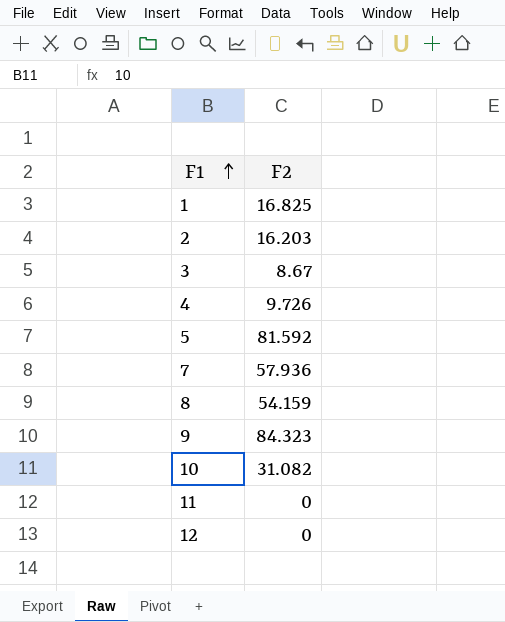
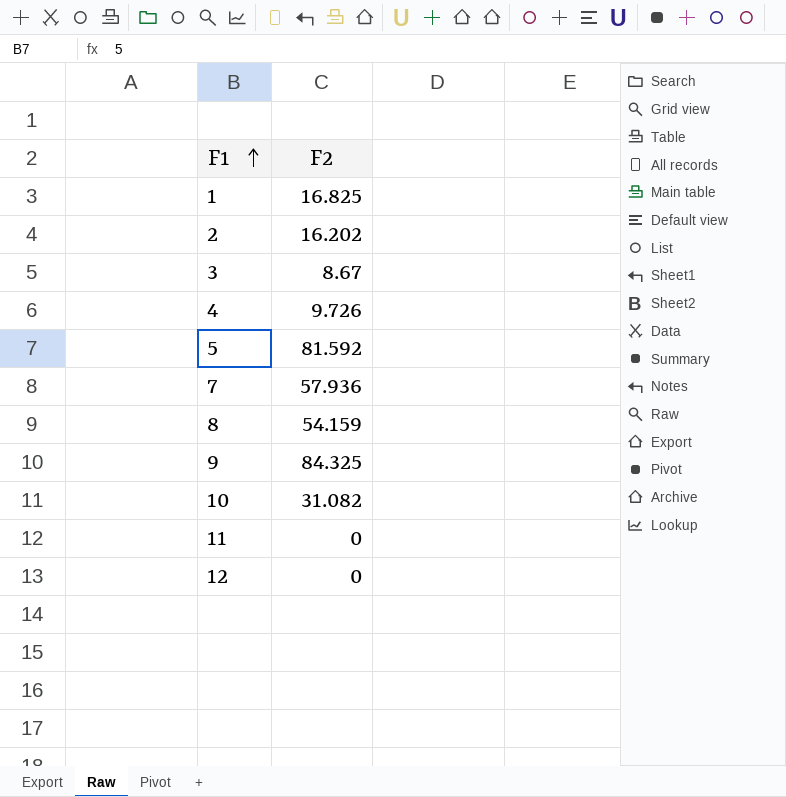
2 | F2: 16.203 -> 16.202
9 | F2: 84.323 -> 84.325

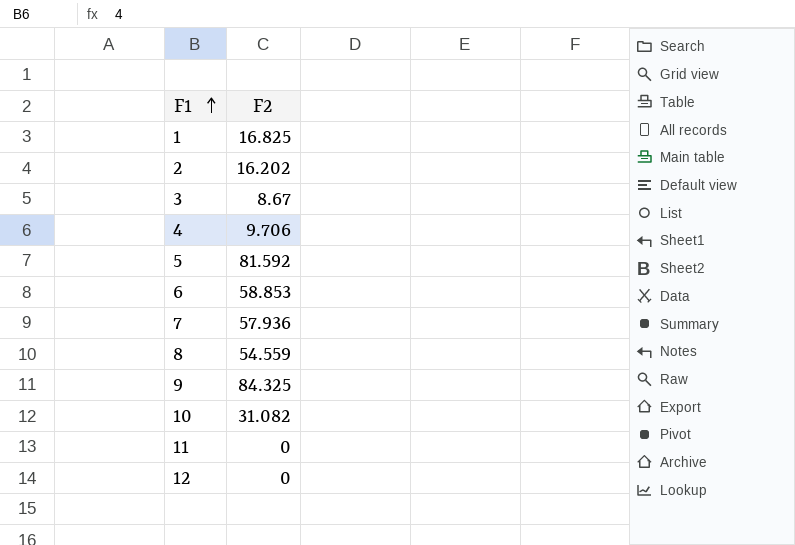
4 | F2: 9.726 -> 9.706
row 6: none -> 58.853
8 | F2: 54.159 -> 54.559

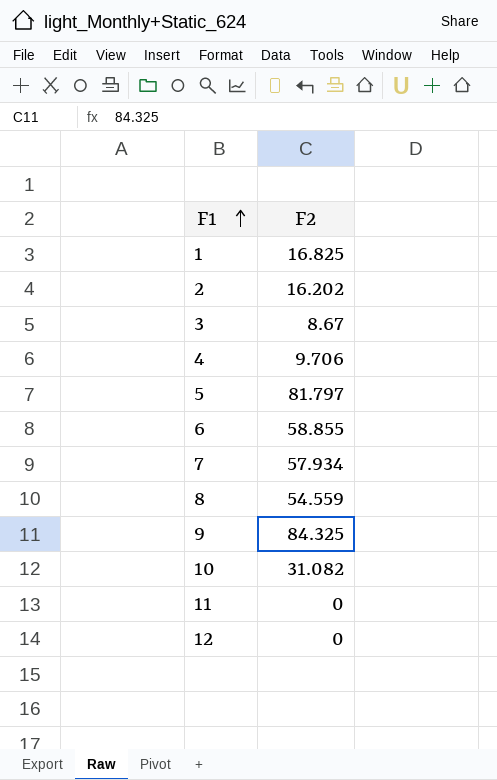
5 | F2: 81.592 -> 81.797
6 | F2: 58.853 -> 58.855
7 | F2: 57.936 -> 57.934

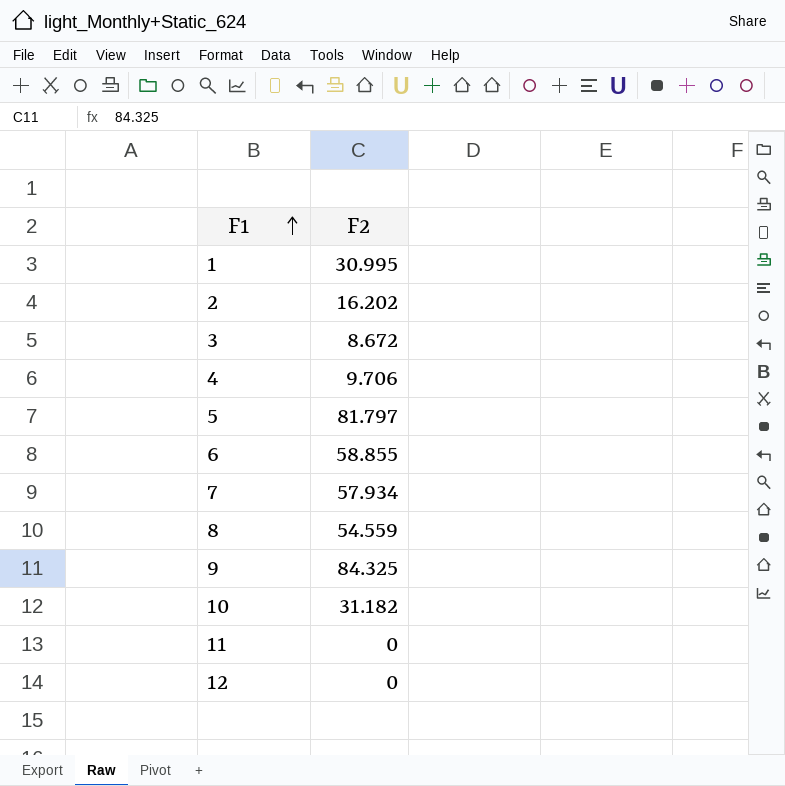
1 | F2: 16.825 -> 30.995
3 | F2: 8.67 -> 8.672
10 | F2: 31.082 -> 31.182

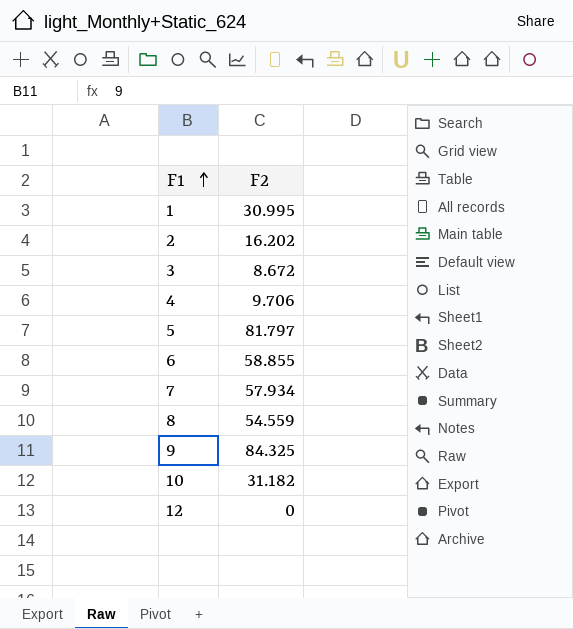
row 11: 0 -> none

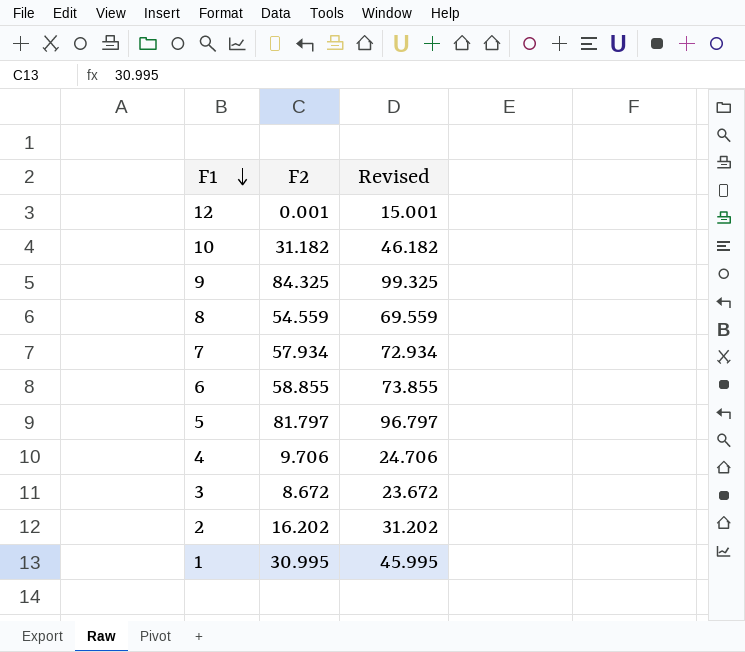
row order: F1 ascending -> F1 descending
column Revised | formula: none -> [F2] + 15
12 | F2: 0 -> 0.001

